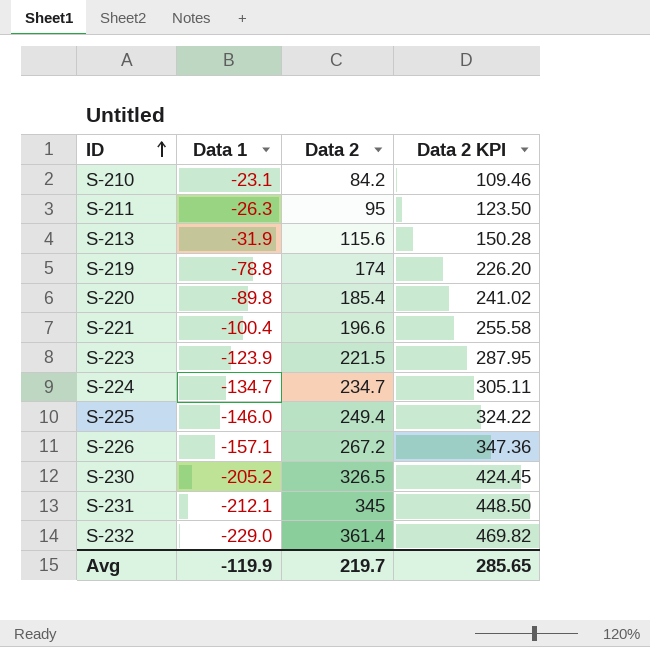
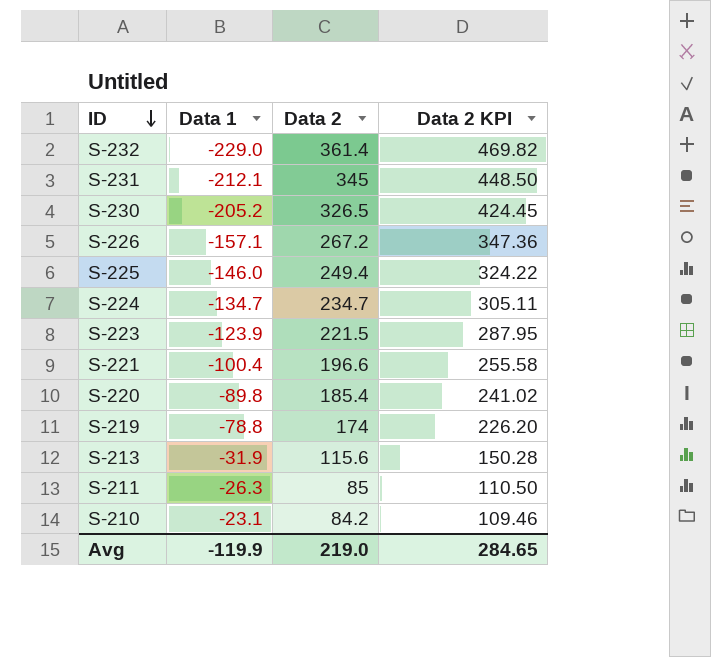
row order: ID ascending -> ID descending
S-211 | Data 2: 95 -> 85
S-211 | Data 2 KPI: 123.50 -> 110.50
Avg | Data 2: 219.7 -> 219.0
Avg | Data 2 KPI: 285.65 -> 284.65

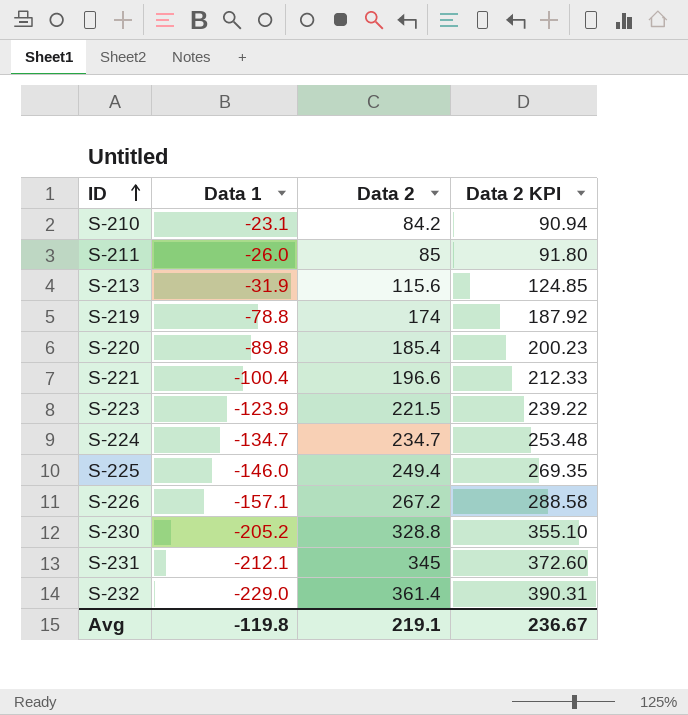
row order: ID descending -> ID ascending
column Data 2 KPI | formula: [Data 2] * 1.3 -> [Data 2] * 1.08
S-211 | Data 1: -26.3 -> -26.0
S-230 | Data 2: 326.5 -> 328.8
Avg | Data 1: -119.9 -> -119.8
Avg | Data 2: 219.0 -> 219.1
Avg | Data 2 KPI: 284.65 -> 236.67

